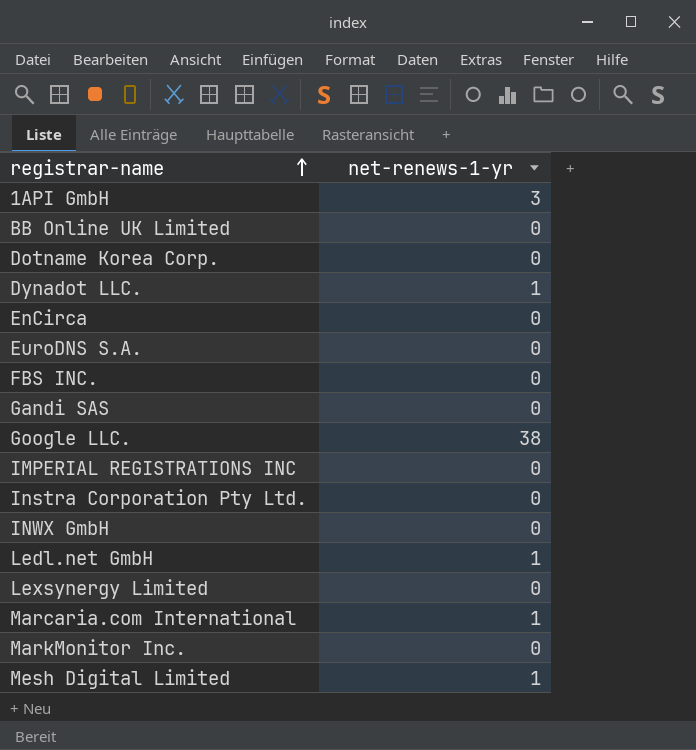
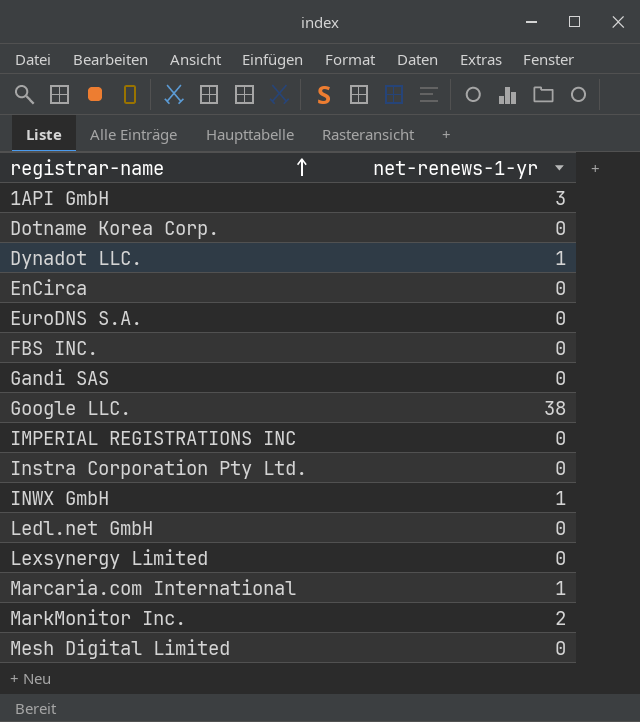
row BB Online UK Limited: 0 -> none
INWX GmbH | net-renews-1-yr: 0 -> 1
Ledl.net GmbH | net-renews-1-yr: 1 -> 0
MarkMonitor Inc. | net-renews-1-yr: 0 -> 2
Mesh Digital Limited | net-renews-1-yr: 1 -> 0

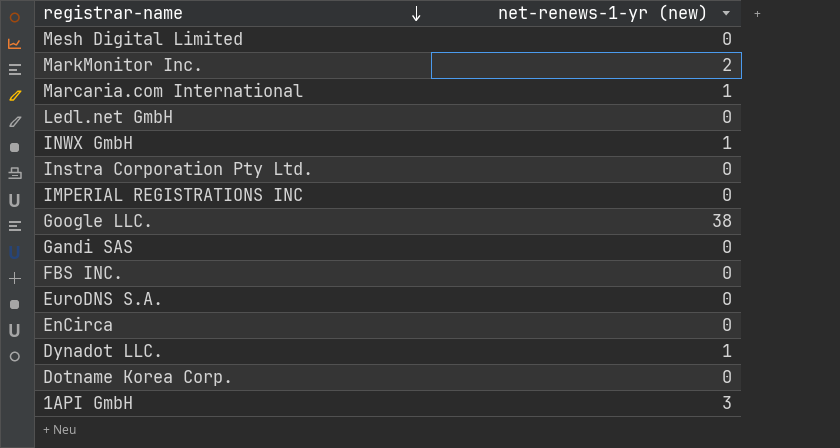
row order: registrar-name ascending -> registrar-name descending
column name: net-renews-1-yr -> net-renews-1-yr (new)
row Lexsynergy Limited: 0 -> none

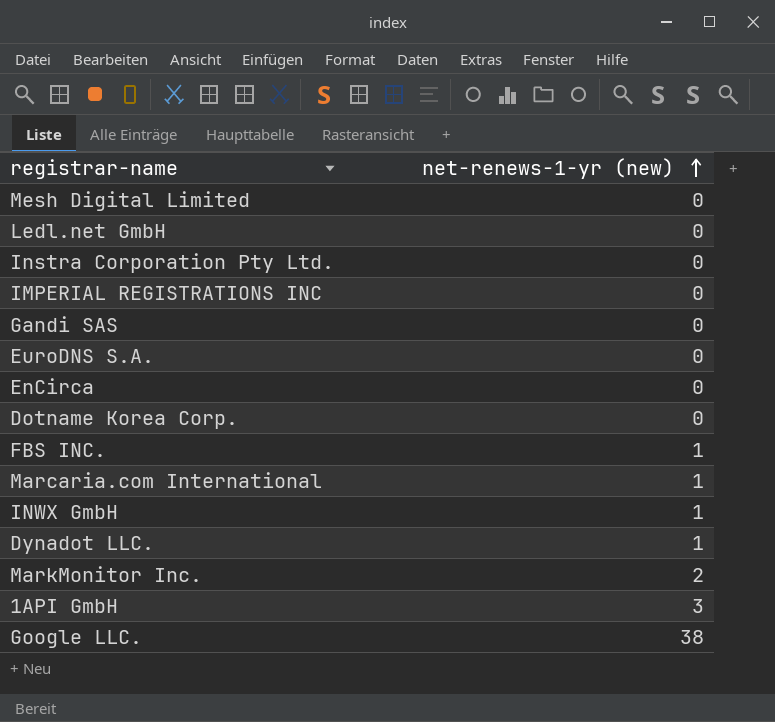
row order: registrar-name descending -> net-renews-1-yr (new) ascending
FBS INC. | net-renews-1-yr (new): 0 -> 1

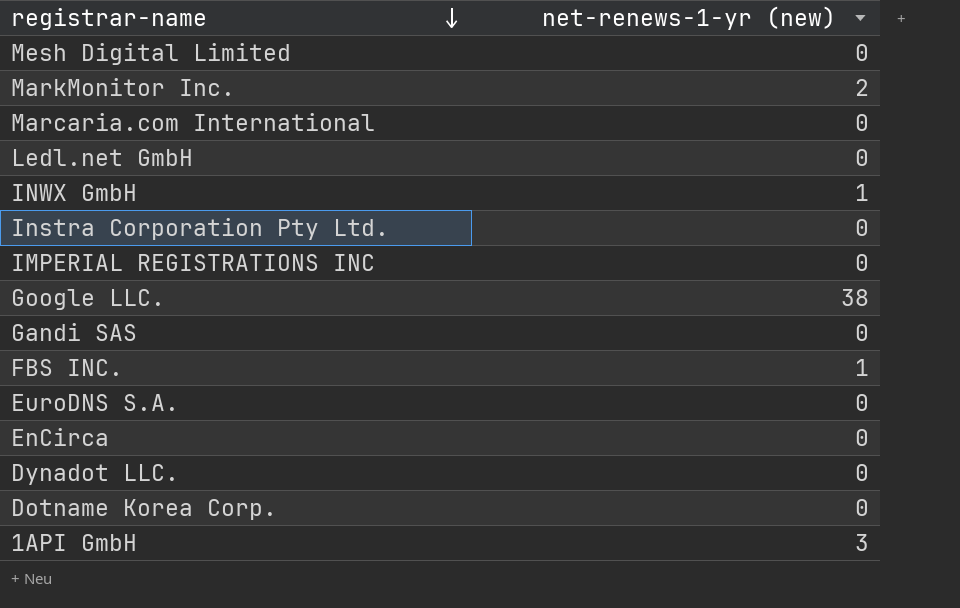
row order: net-renews-1-yr (new) ascending -> registrar-name descending
Marcaria.com International | net-renews-1-yr (new): 1 -> 0
Dynadot LLC. | net-renews-1-yr (new): 1 -> 0

